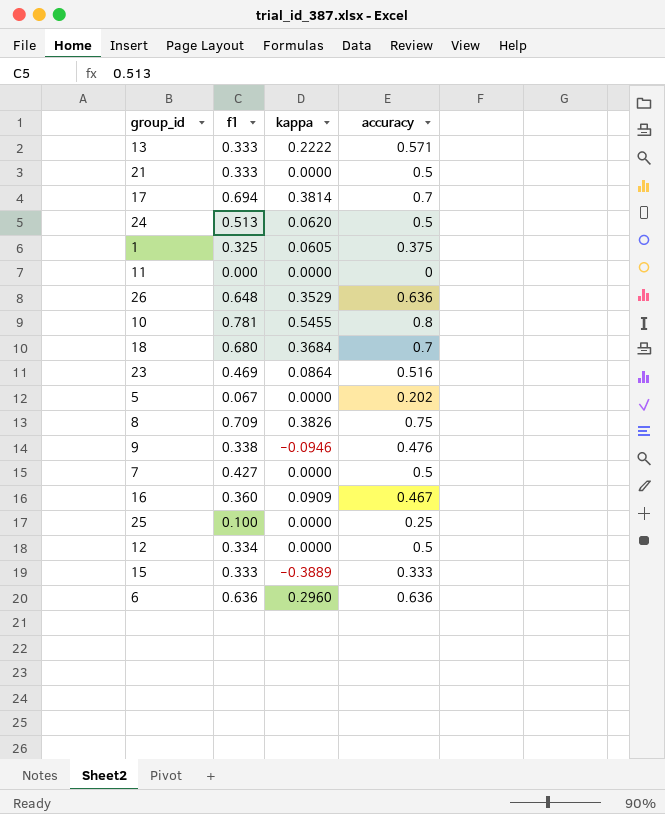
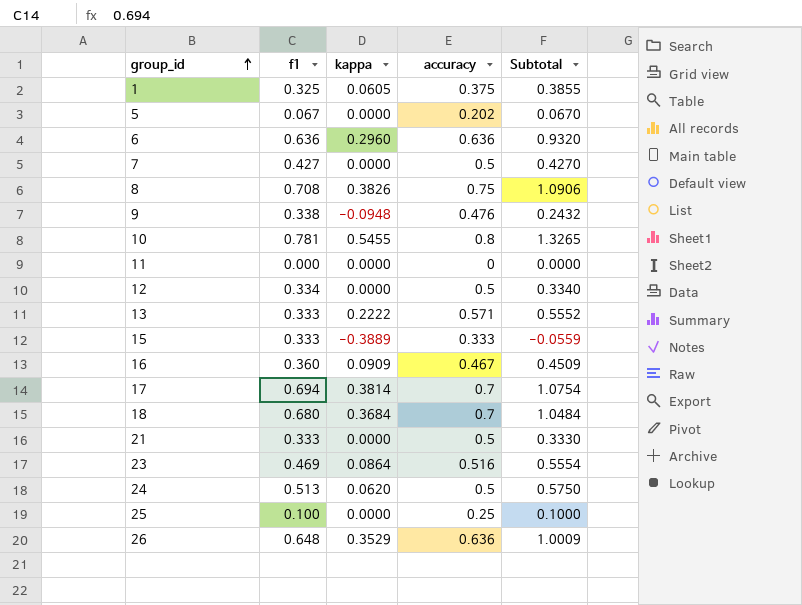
row order: none -> group_id ascending
column Subtotal | formula: none -> [f1] + [kappa]
8 | f1: 0.709 -> 0.708
9 | kappa: -0.0946 -> -0.0948

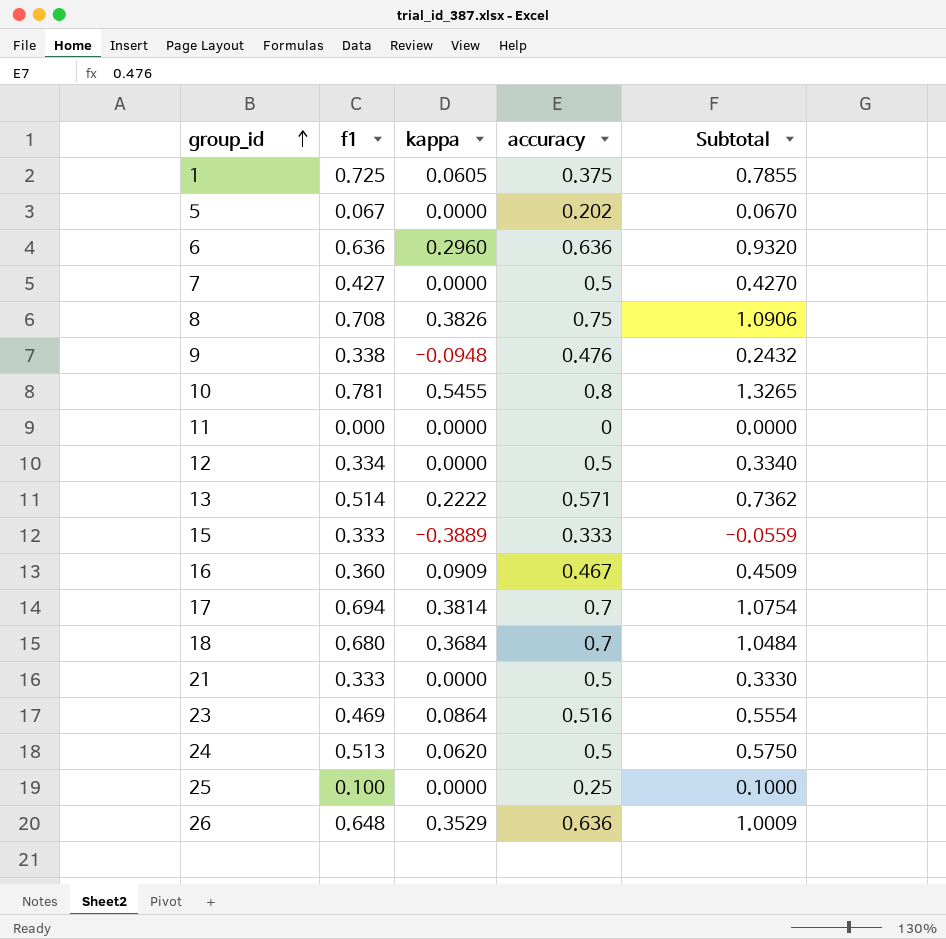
1 | f1: 0.325 -> 0.725
1 | Subtotal: 0.3855 -> 0.7855
13 | f1: 0.333 -> 0.514
13 | Subtotal: 0.5552 -> 0.7362

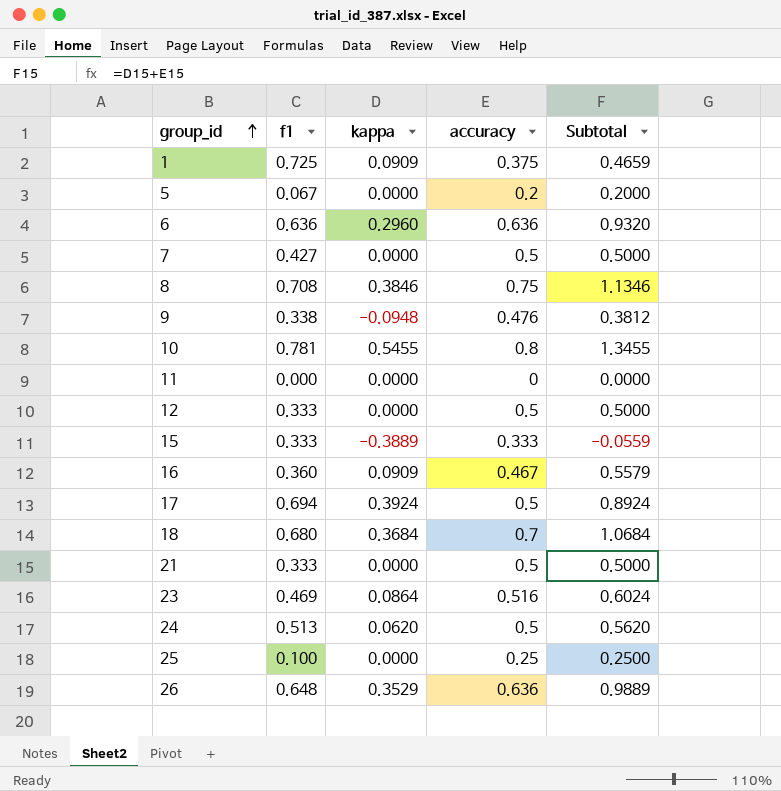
column Subtotal | formula: [f1] + [kappa] -> [kappa] + [accuracy]
row 13: 0.514 | 0.2222 | 0.571 | 0.7362 -> none
1 | kappa: 0.0605 -> 0.0909
5 | accuracy: 0.202 -> 0.2
8 | kappa: 0.3826 -> 0.3846
12 | f1: 0.334 -> 0.333
17 | kappa: 0.3814 -> 0.3924
17 | accuracy: 0.7 -> 0.5

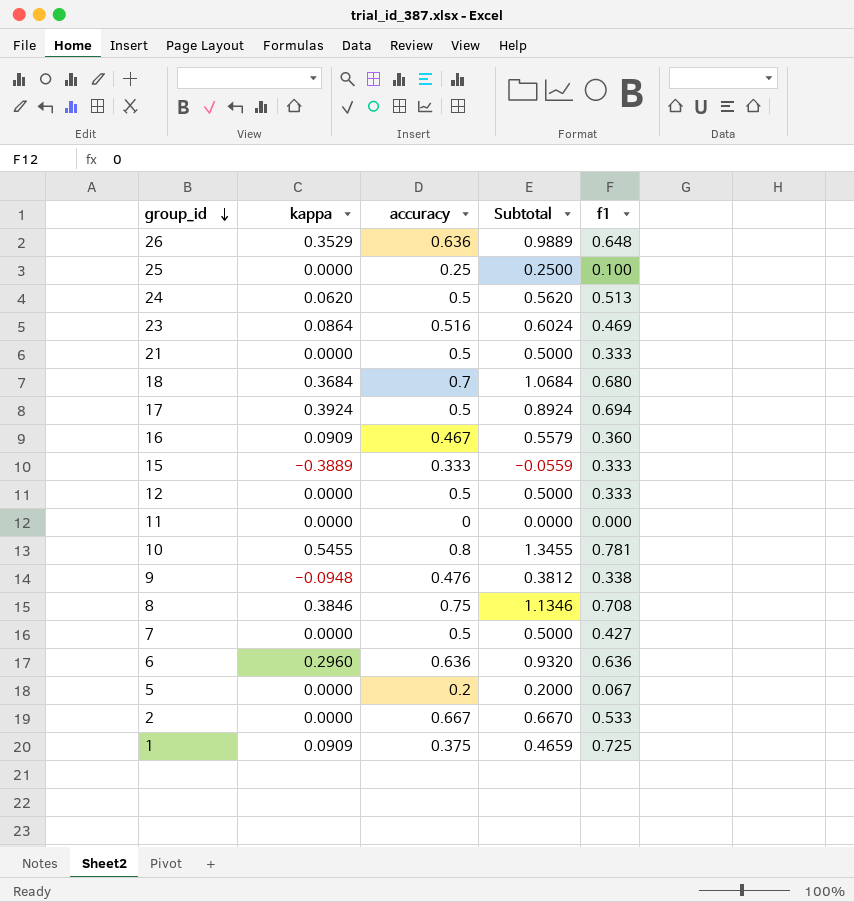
row order: group_id ascending -> group_id descending
column f1 | position: 2 -> 5
row 2: none -> 0.0000 | 0.667 | 0.6670 | 0.533

